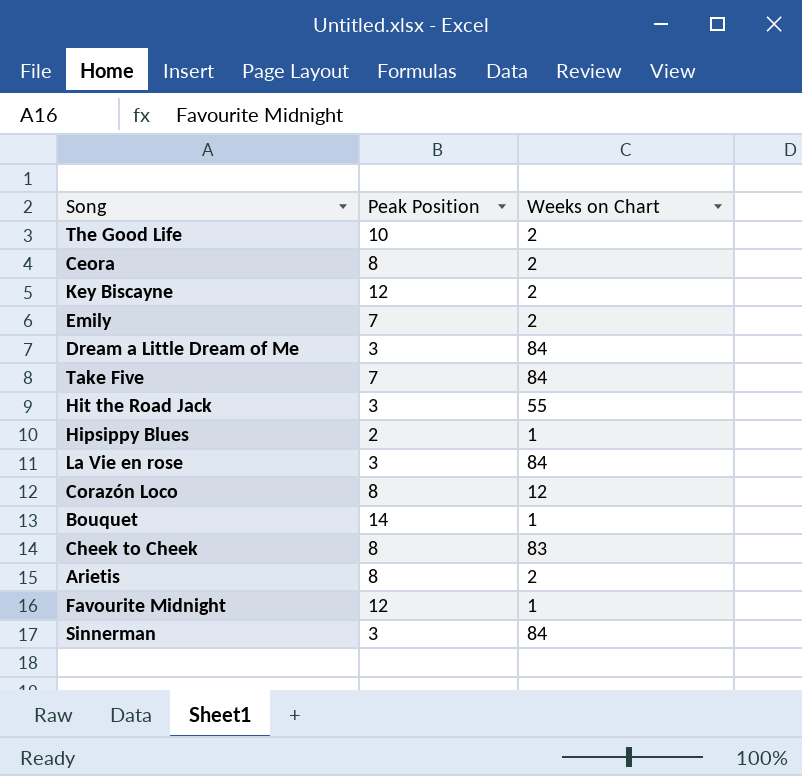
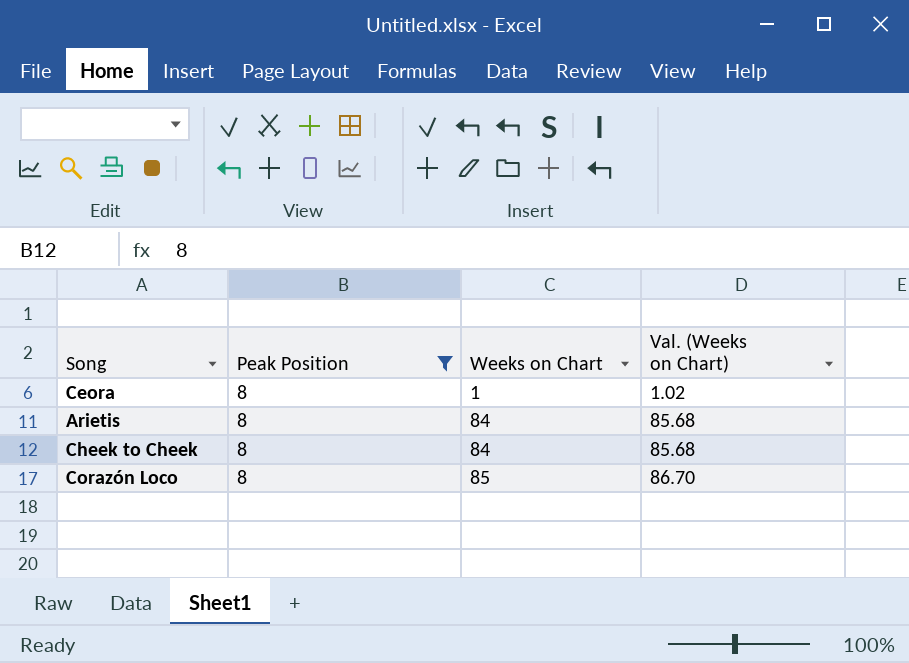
filter: none -> Peak Position = 8
row order: none -> Weeks on Chart ascending
column Val. (Weeks on Chart) | formula: none -> [Weeks on Chart] * 1.02
Ceora | Weeks on Chart: 2 -> 1
Arietis | Weeks on Chart: 2 -> 84
Cheek to Cheek | Weeks on Chart: 83 -> 84
Corazón Loco | Weeks on Chart: 12 -> 85

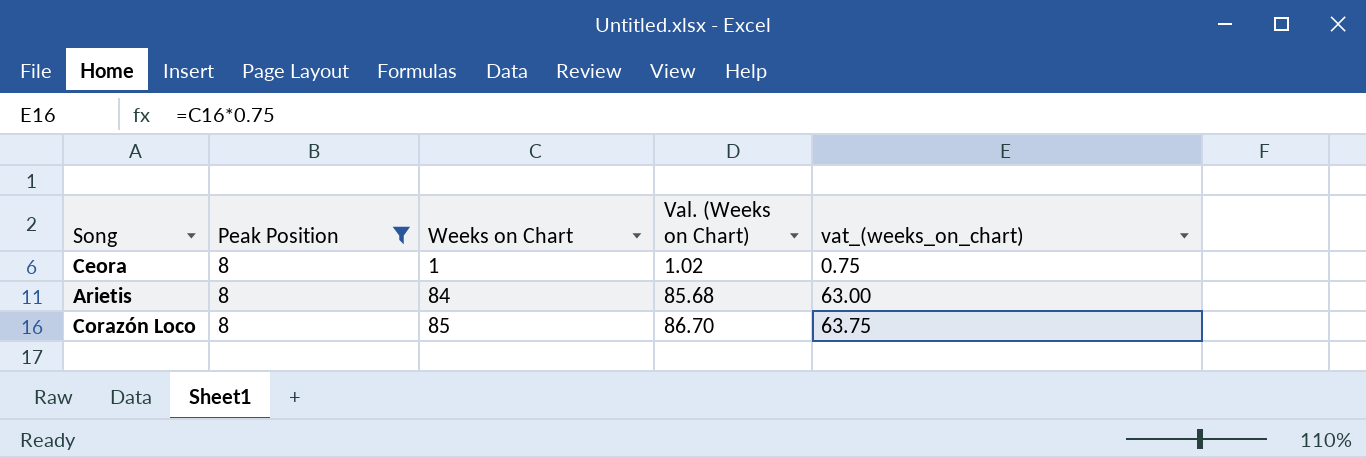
column vat_(weeks_on_chart) | formula: none -> [Weeks on Chart] * 0.75
row Cheek to Cheek: 8 | 84 | 85.68 -> none

